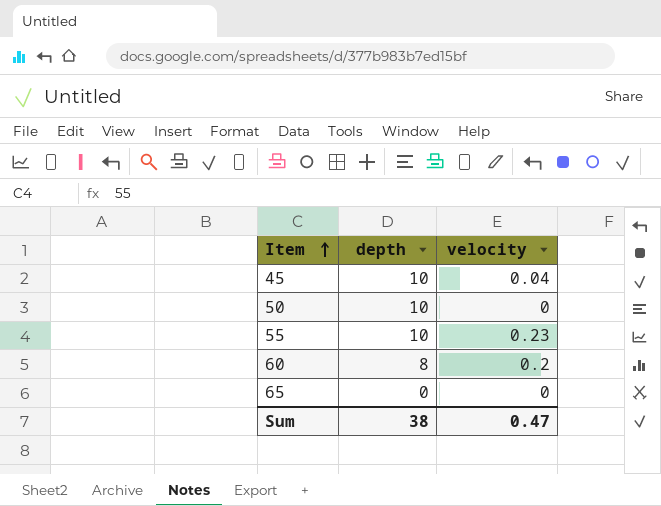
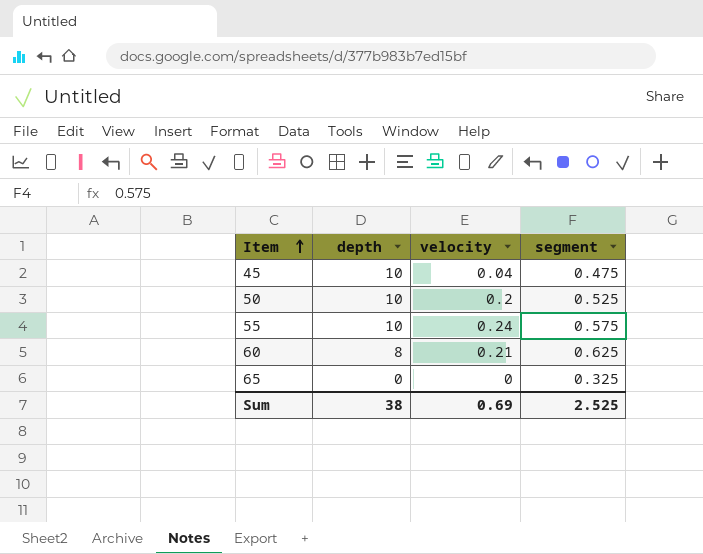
column segment | position: none -> 4
50 | velocity: 0 -> 0.2
55 | velocity: 0.23 -> 0.24
60 | velocity: 0.2 -> 0.21
Sum | velocity: 0.47 -> 0.69

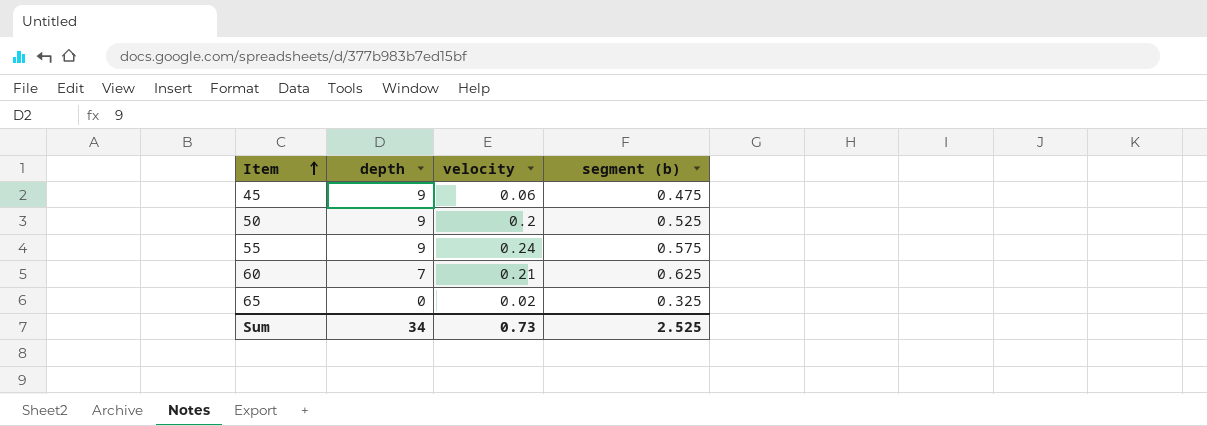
column name: segment -> segment (b)
45 | depth: 10 -> 9
45 | velocity: 0.04 -> 0.06
50 | depth: 10 -> 9
55 | depth: 10 -> 9
60 | depth: 8 -> 7
65 | velocity: 0 -> 0.02
Sum | depth: 38 -> 34
Sum | velocity: 0.69 -> 0.73

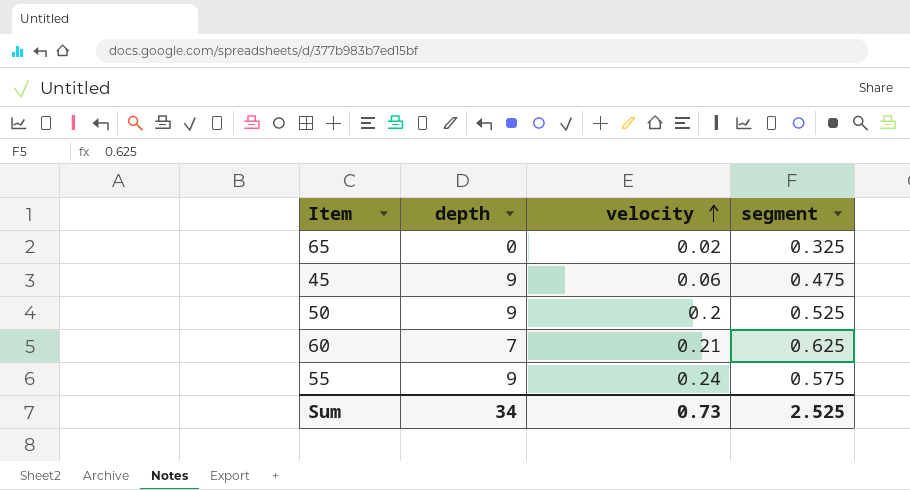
row order: Item ascending -> velocity ascending
column name: segment (b) -> segment

